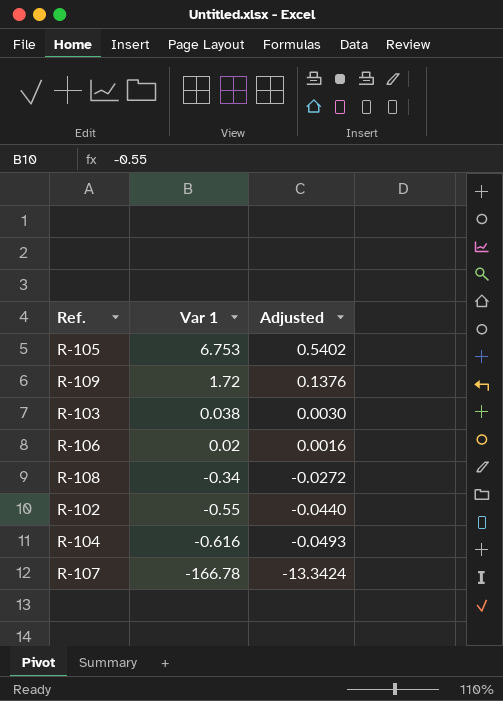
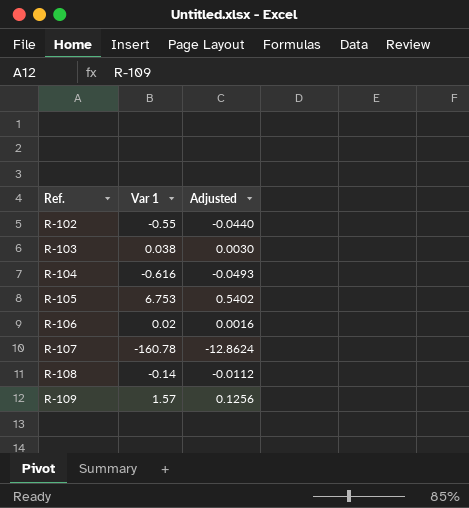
row order: Var 1 descending -> Ref. ascending
R-107 | Var 1: -166.78 -> -160.78
R-107 | Adjusted: -13.3424 -> -12.8624
R-108 | Var 1: -0.34 -> -0.14
R-108 | Adjusted: -0.0272 -> -0.0112
R-109 | Var 1: 1.72 -> 1.57
R-109 | Adjusted: 0.1376 -> 0.1256

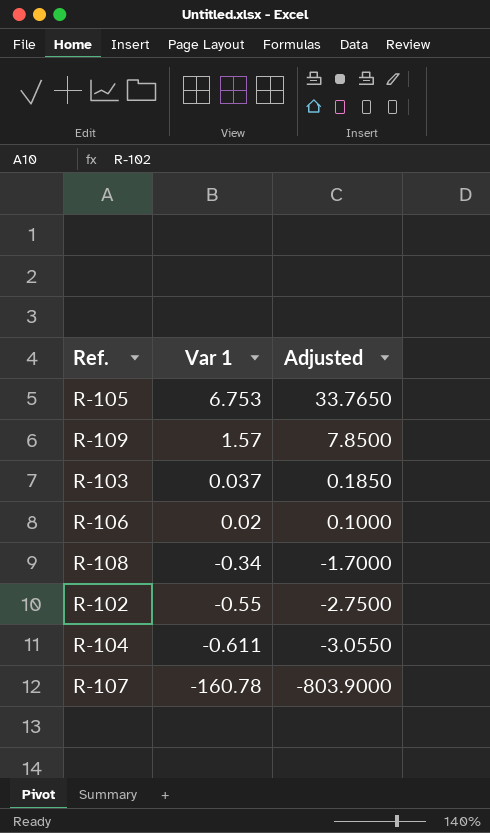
row order: Ref. ascending -> Var 1 descending
column Adjusted | formula: [Var 1] * 0.08 -> [Var 1] * 5
R-103 | Var 1: 0.038 -> 0.037
R-108 | Var 1: -0.14 -> -0.34
R-104 | Var 1: -0.616 -> -0.611

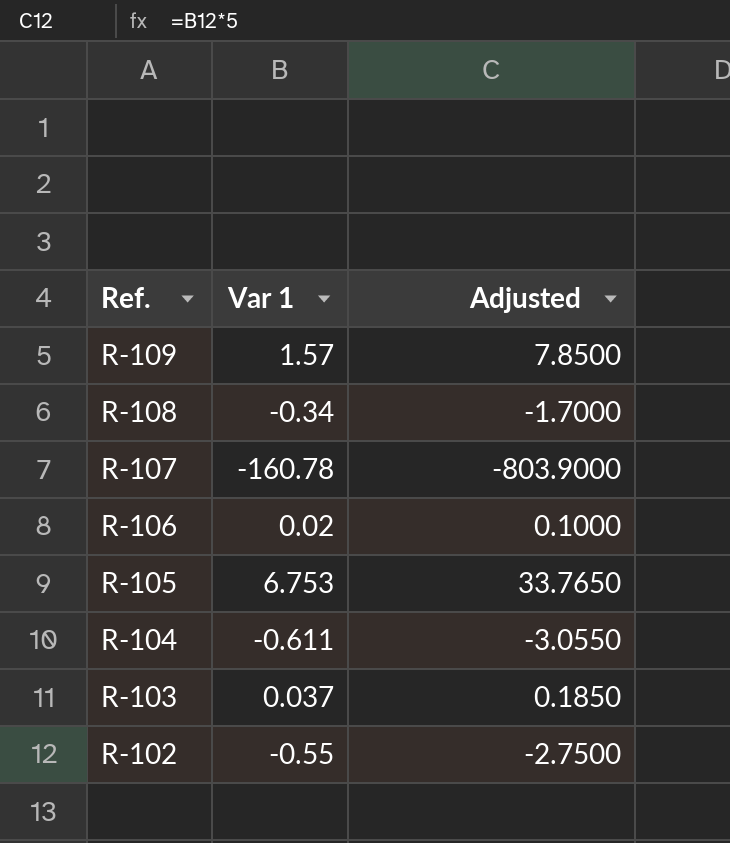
row order: Var 1 descending -> Ref. descending

